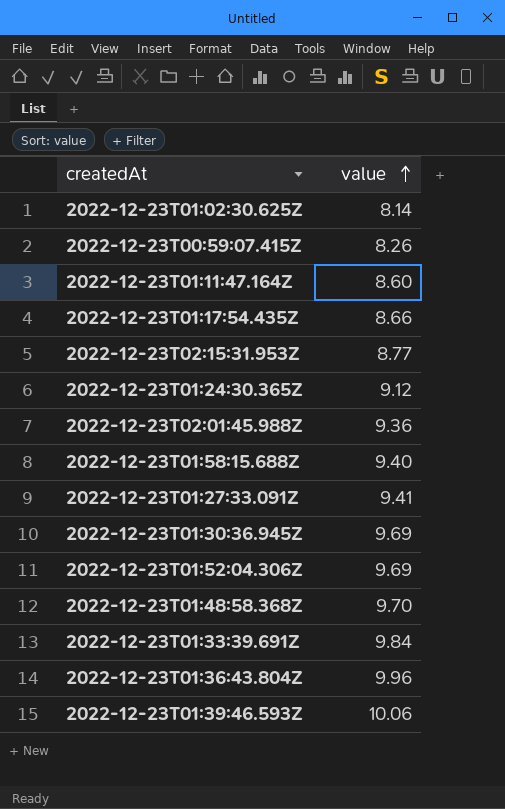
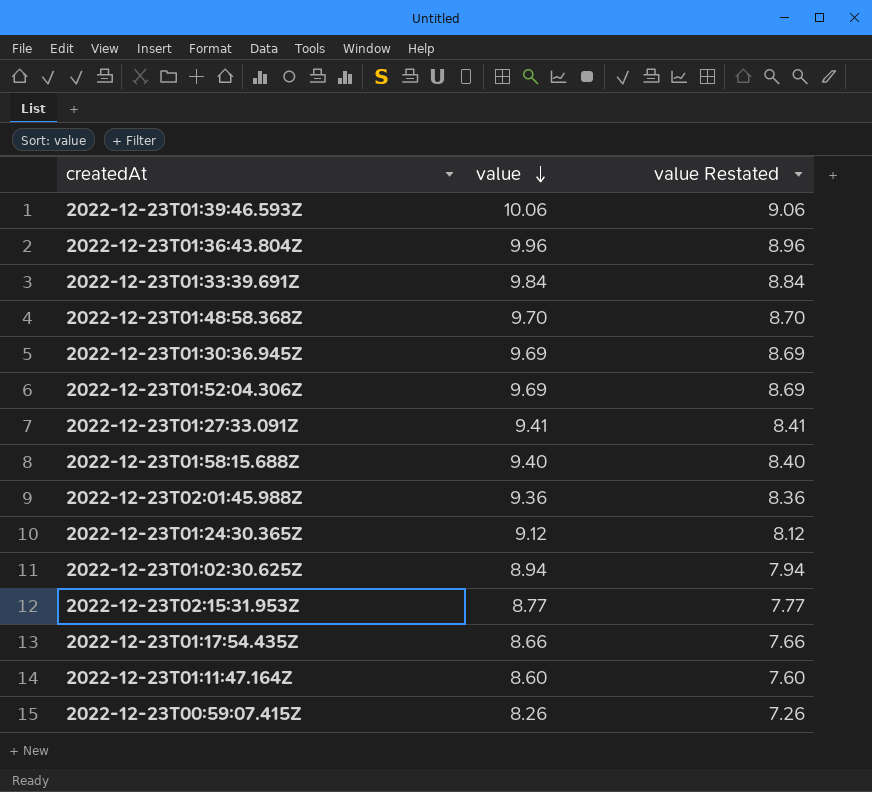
row order: value ascending -> value descending
column value Restated | formula: none -> [value] - 1
2022-12-23T01:02:30.625Z | value: 8.14 -> 8.94

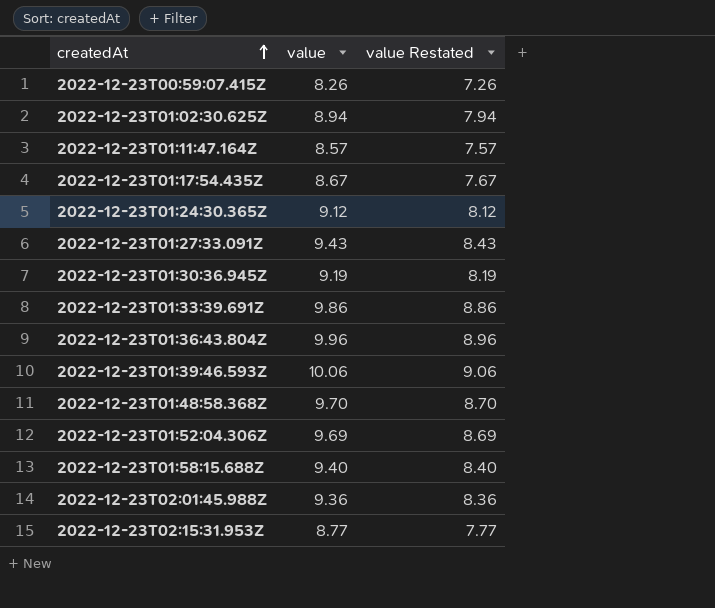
row order: value descending -> createdAt ascending
2022-12-23T01:11:47.164Z | value: 8.60 -> 8.57
2022-12-23T01:11:47.164Z | value Restated: 7.60 -> 7.57
2022-12-23T01:17:54.435Z | value: 8.66 -> 8.67
2022-12-23T01:17:54.435Z | value Restated: 7.66 -> 7.67
2022-12-23T01:27:33.091Z | value: 9.41 -> 9.43
2022-12-23T01:27:33.091Z | value Restated: 8.41 -> 8.43
2022-12-23T01:30:36.945Z | value: 9.69 -> 9.19
2022-12-23T01:30:36.945Z | value Restated: 8.69 -> 8.19
2022-12-23T01:33:39.691Z | value: 9.84 -> 9.86
2022-12-23T01:33:39.691Z | value Restated: 8.84 -> 8.86

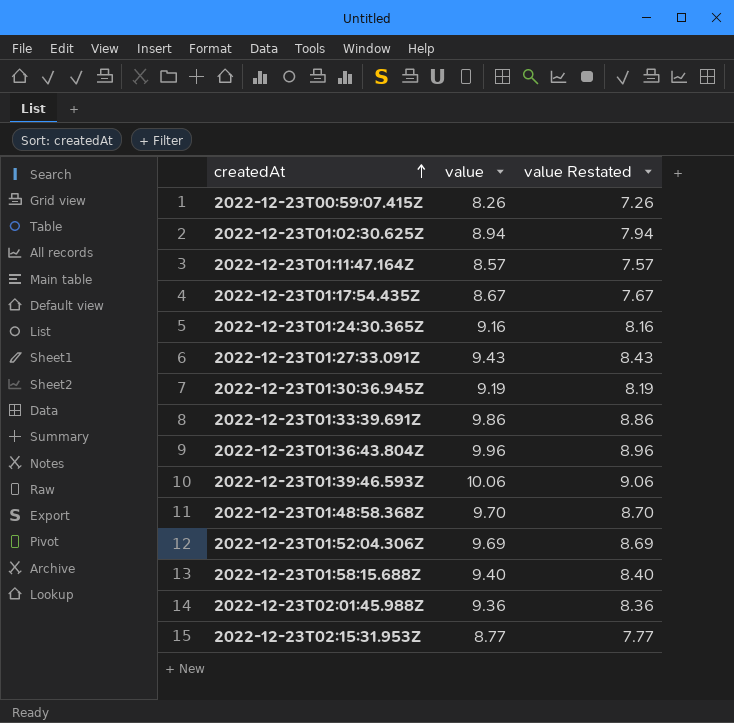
2022-12-23T01:24:30.365Z | value: 9.12 -> 9.16
2022-12-23T01:24:30.365Z | value Restated: 8.12 -> 8.16

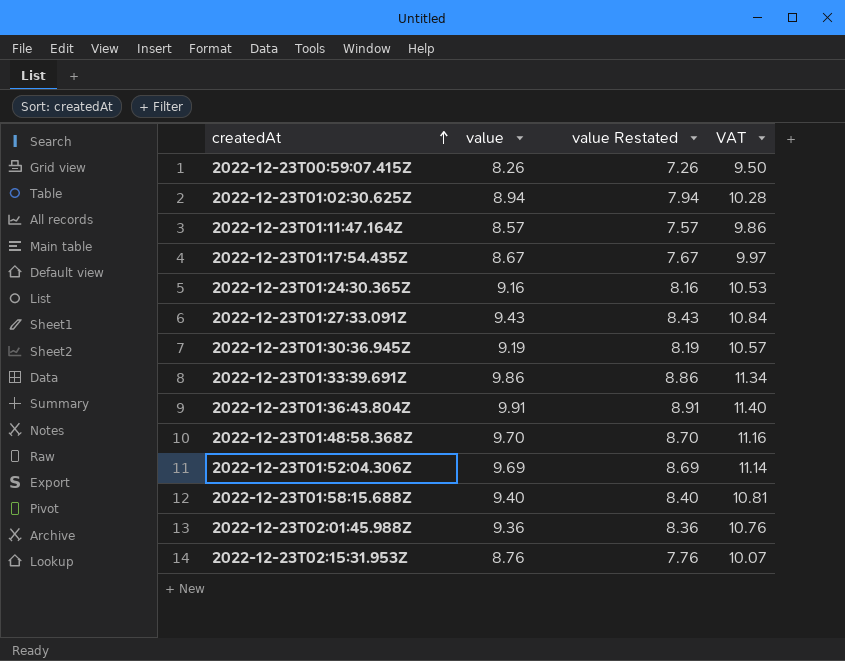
column VAT | formula: none -> [value] * 1.15
row 2022-12-23T01:39:46.593Z: 10.06 | 9.06 -> none
2022-12-23T01:36:43.804Z | value: 9.96 -> 9.91
2022-12-23T01:36:43.804Z | value Restated: 8.96 -> 8.91
2022-12-23T02:15:31.953Z | value: 8.77 -> 8.76
2022-12-23T02:15:31.953Z | value Restated: 7.77 -> 7.76

